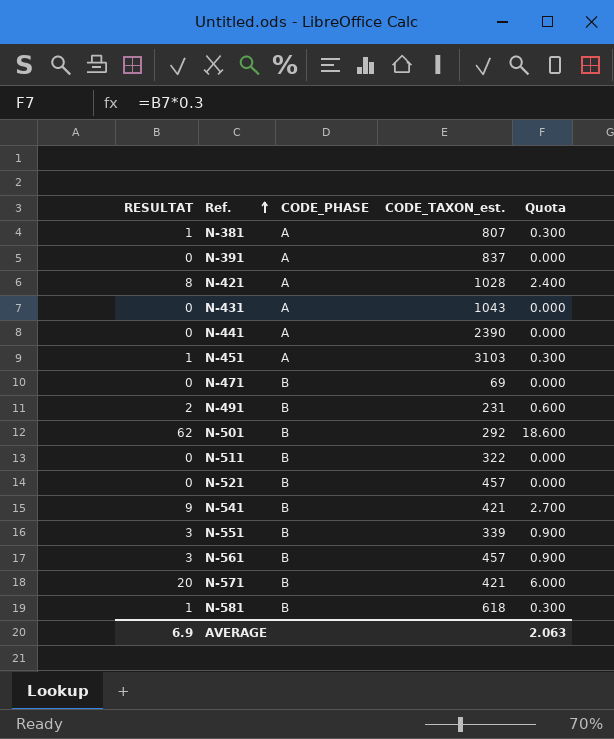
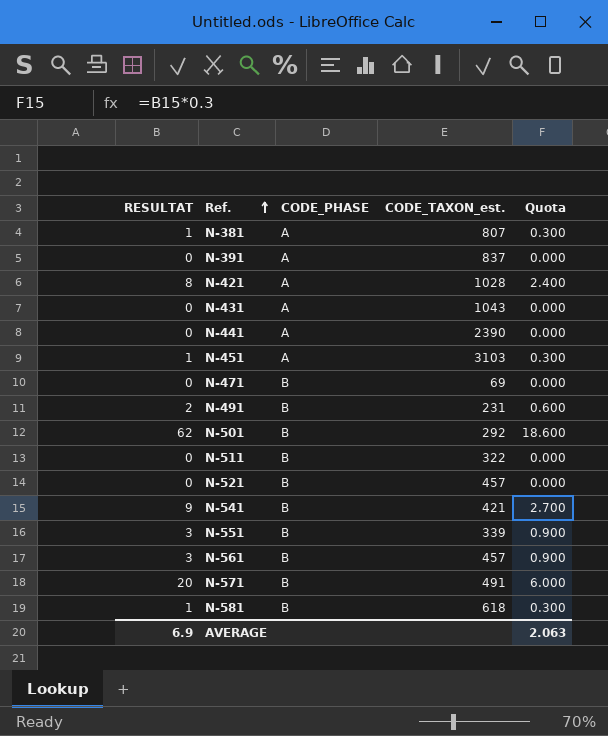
N-571 | CODE_TAXON_est.: 421 -> 491

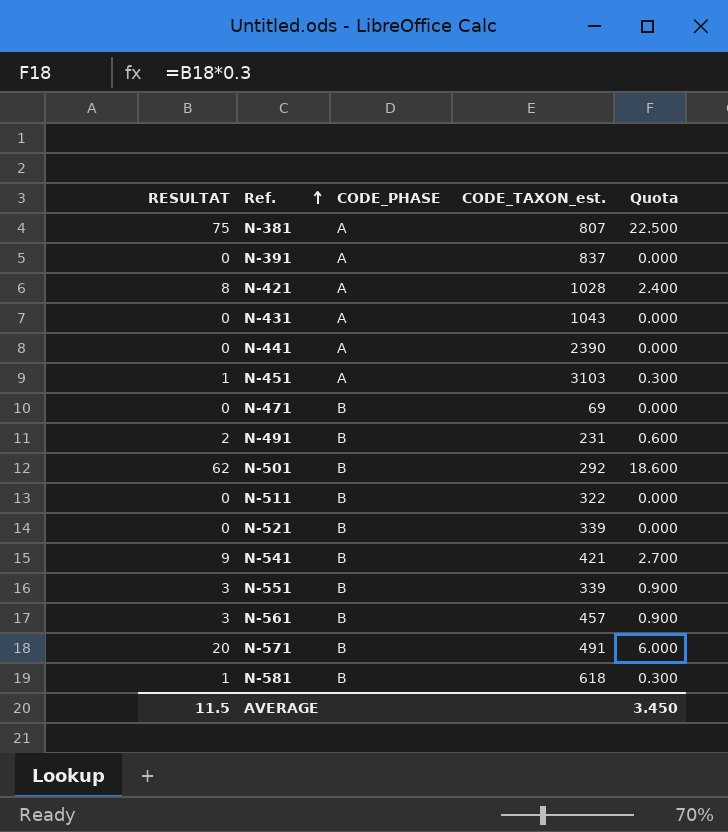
N-381 | RESULTAT: 1 -> 75
N-381 | Quota: 0.300 -> 22.500
N-521 | CODE_TAXON_est.: 457 -> 339
AVERAGE | RESULTAT: 6.9 -> 11.5
AVERAGE | Quota: 2.063 -> 3.450

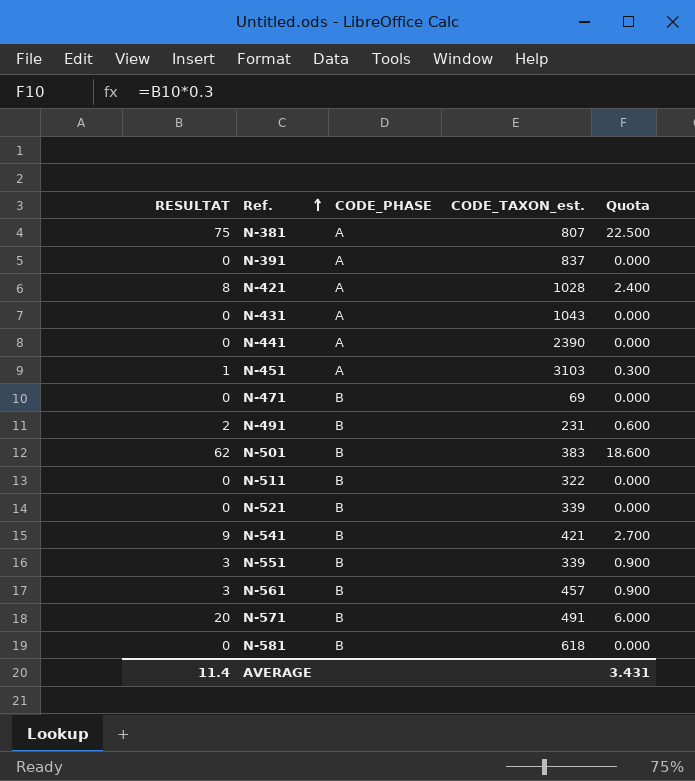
N-501 | CODE_TAXON_est.: 292 -> 383
N-581 | RESULTAT: 1 -> 0
N-581 | Quota: 0.300 -> 0.000
AVERAGE | RESULTAT: 11.5 -> 11.4
AVERAGE | Quota: 3.450 -> 3.431

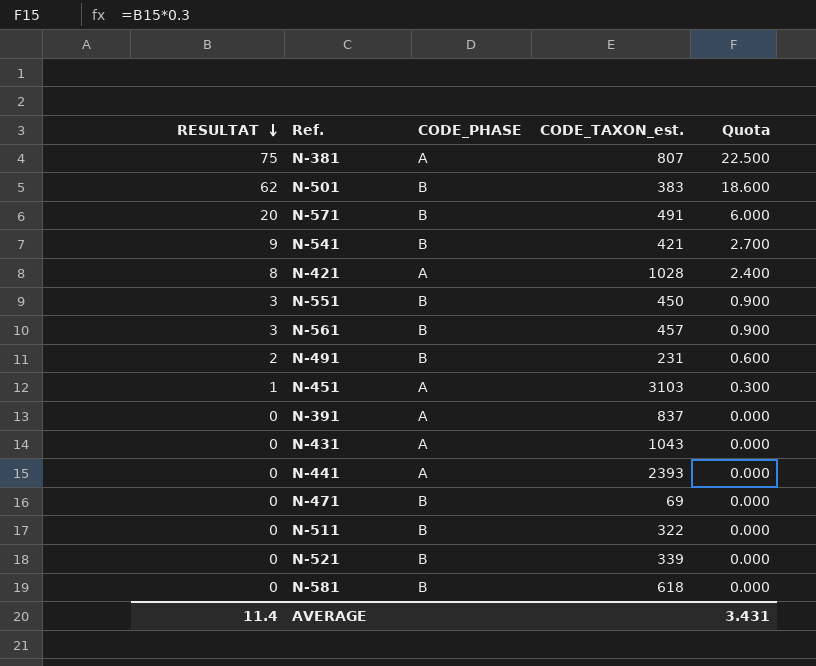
row order: Ref. ascending -> RESULTAT descending
N-551 | CODE_TAXON_est.: 339 -> 450
N-441 | CODE_TAXON_est.: 2390 -> 2393

